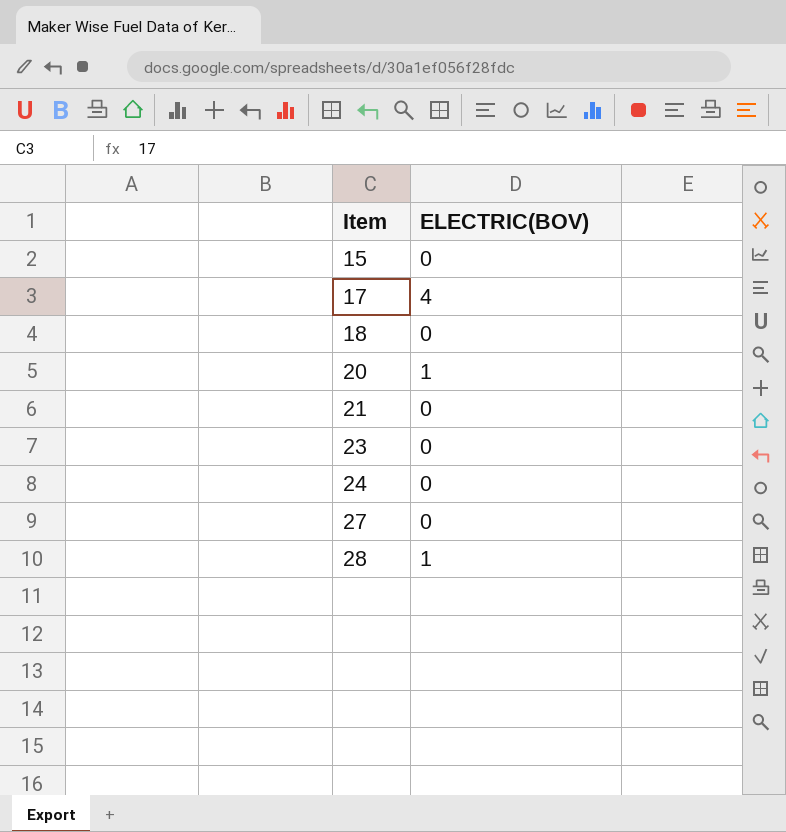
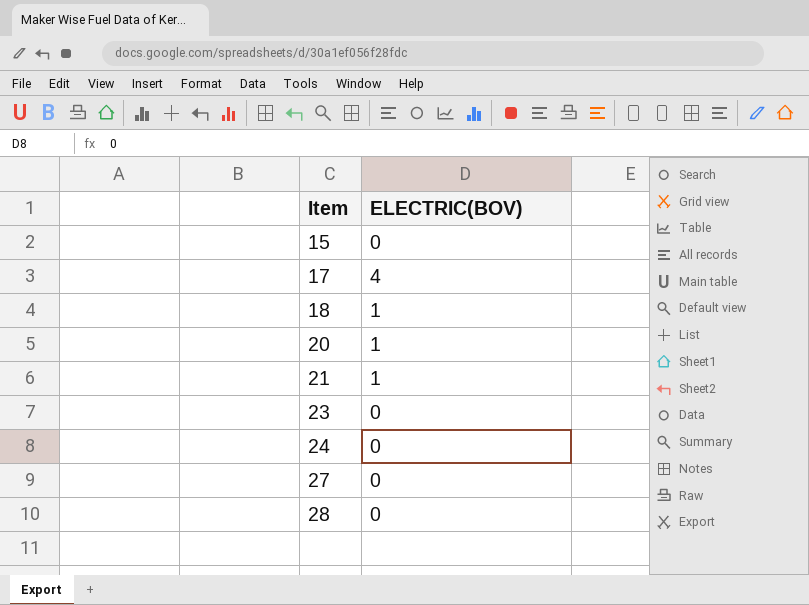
18 | ELECTRIC(BOV): 0 -> 1
21 | ELECTRIC(BOV): 0 -> 1
28 | ELECTRIC(BOV): 1 -> 0

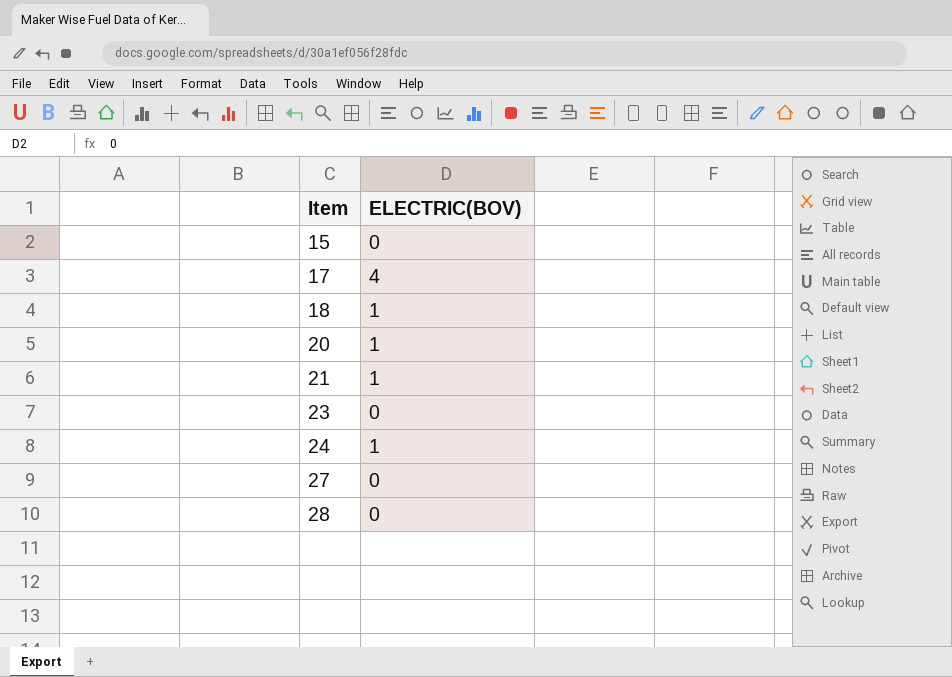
24 | ELECTRIC(BOV): 0 -> 1

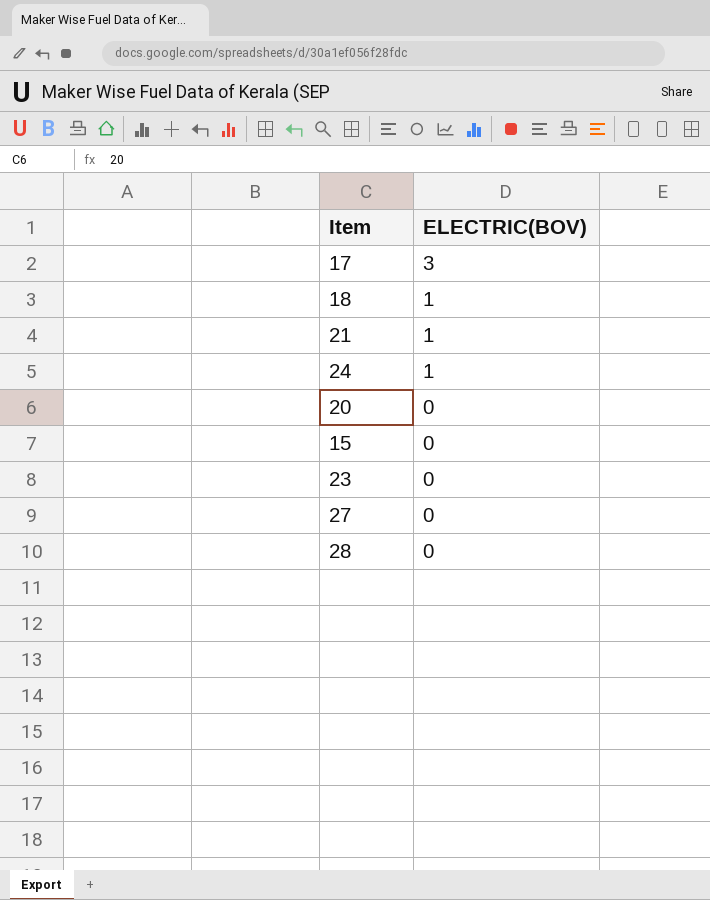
row order: Item ascending -> ELECTRIC(BOV) descending
17 | ELECTRIC(BOV): 4 -> 3
20 | ELECTRIC(BOV): 1 -> 0

